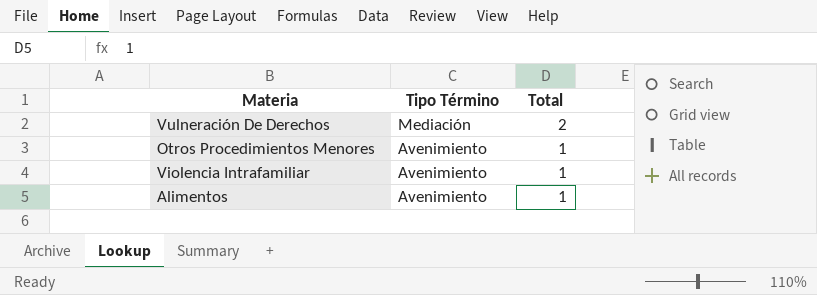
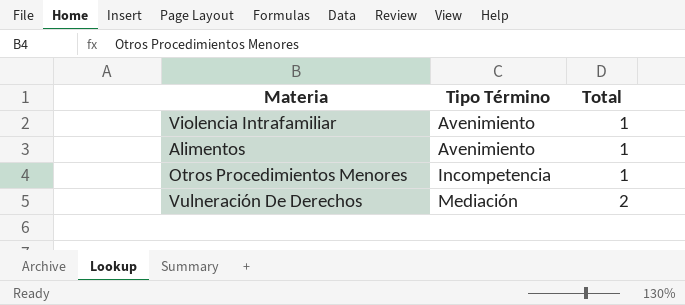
row order: Tipo Término descending -> Tipo Término ascending
Otros Procedimientos Menores | Tipo Término: Avenimiento -> Incompetencia

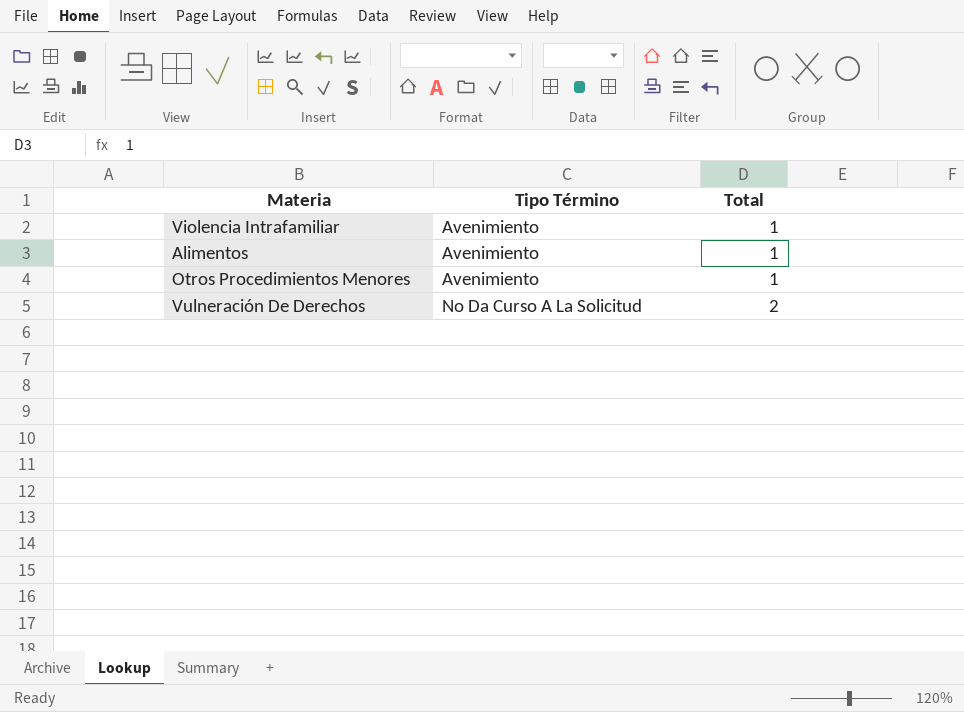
Otros Procedimientos Menores | Tipo Término: Incompetencia -> Avenimiento
Vulneración De Derechos | Tipo Término: Mediación -> No Da Curso A La Solicitud

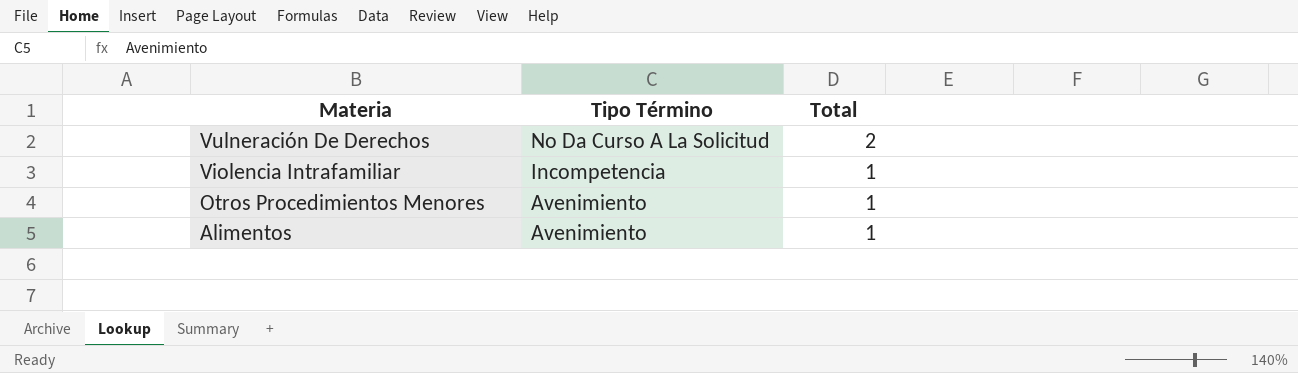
row order: Tipo Término ascending -> Materia descending
Violencia Intrafamiliar | Tipo Término: Avenimiento -> Incompetencia

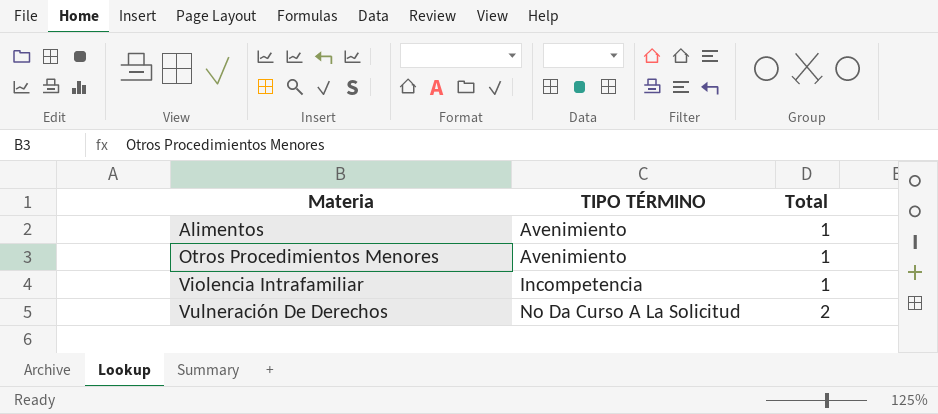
row order: Materia descending -> Materia ascending
column name: Tipo Término -> TIPO TÉRMINO

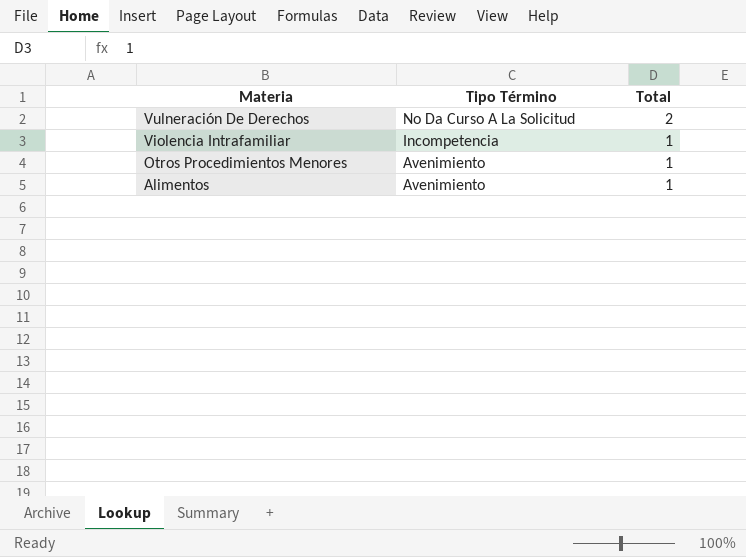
row order: Materia ascending -> Materia descending
column name: TIPO TÉRMINO -> Tipo Término

